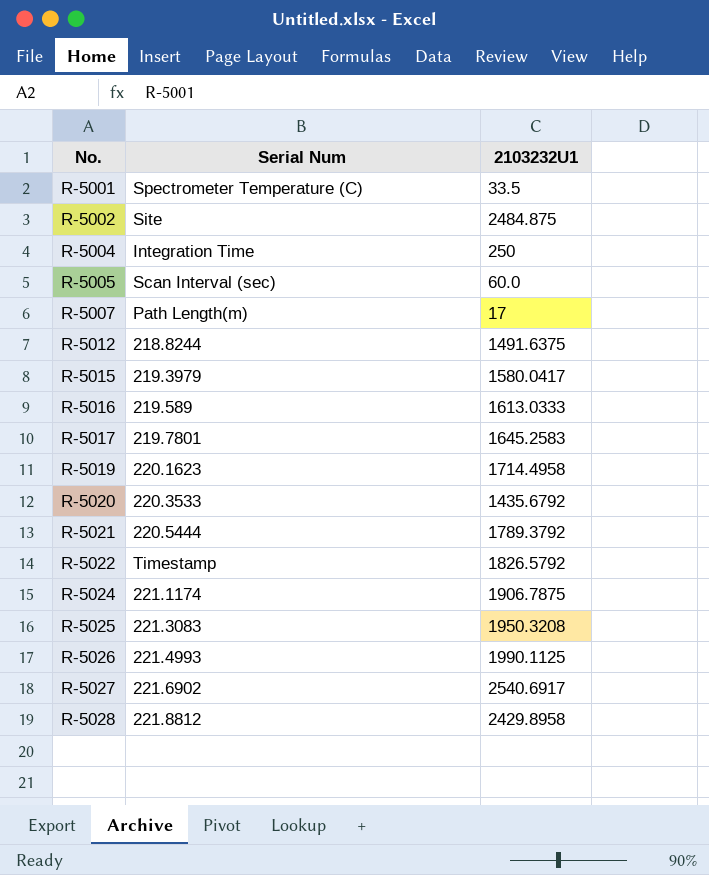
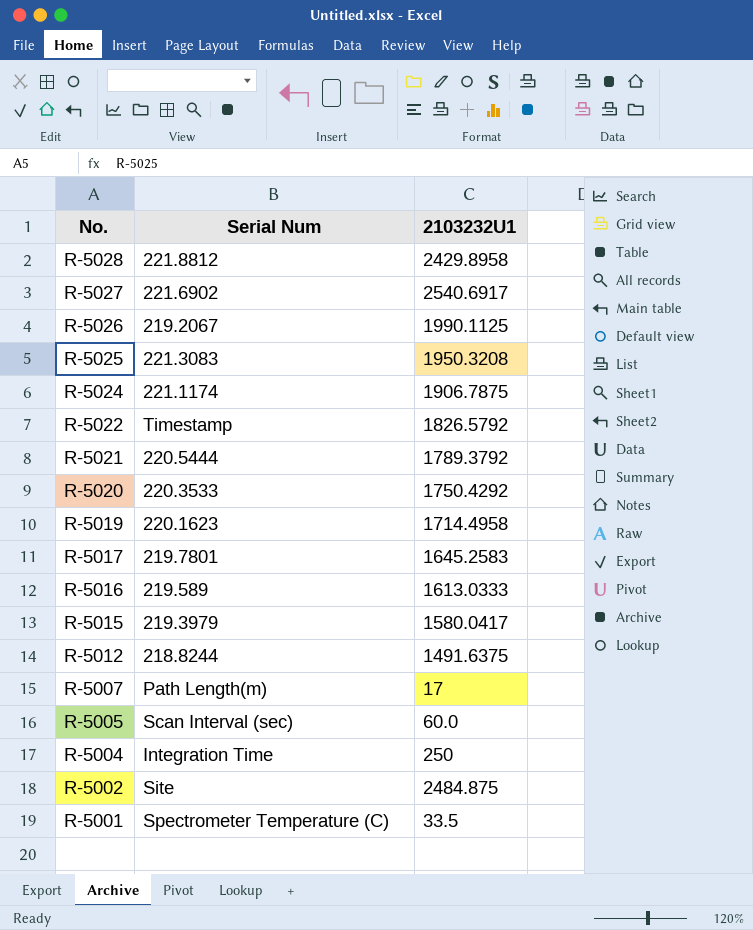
row order: No. ascending -> No. descending
R-5026 | Serial Num: 221.4993 -> 219.2067
R-5020 | 2103232U1: 1435.6792 -> 1750.4292

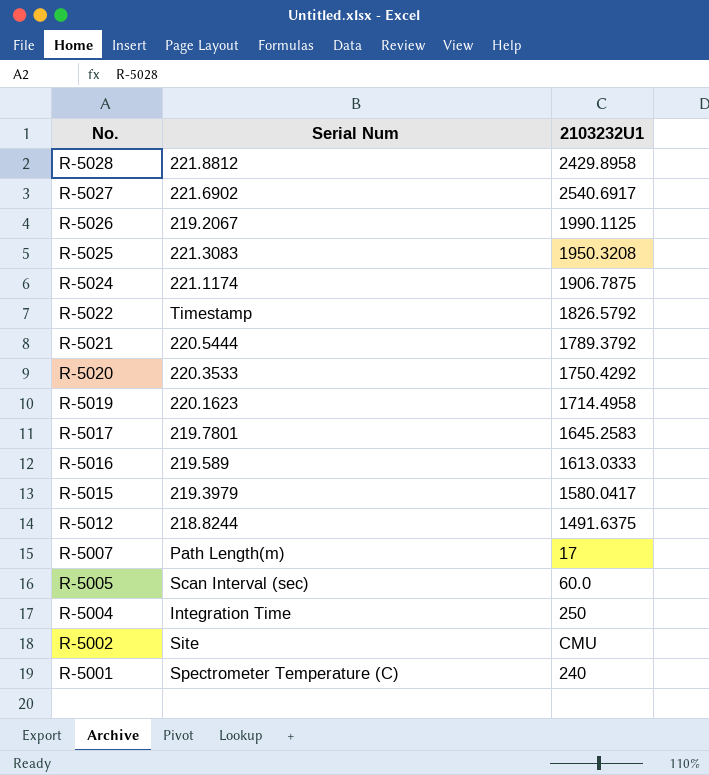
R-5002 | 2103232U1: 2484.875 -> CMU
R-5001 | 2103232U1: 33.5 -> 240

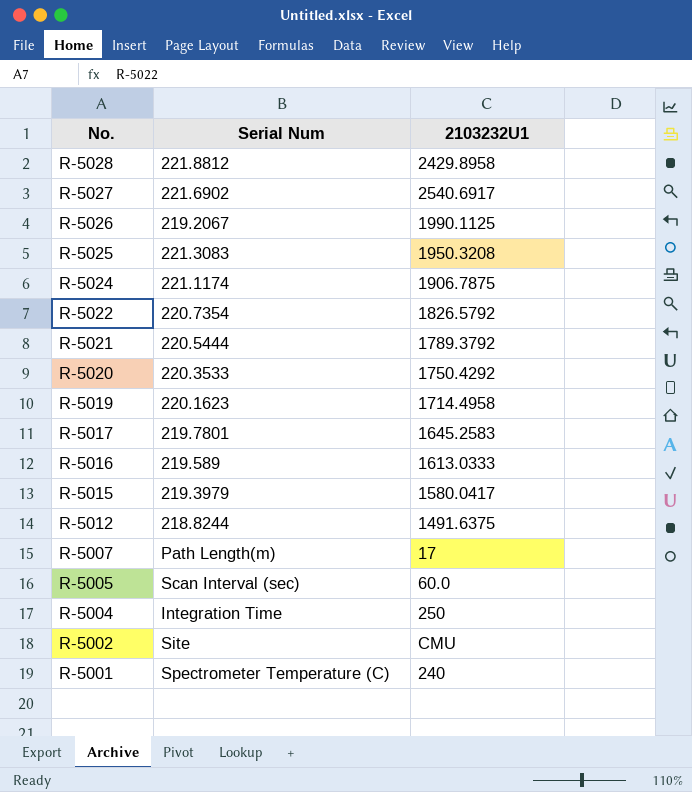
R-5022 | Serial Num: Timestamp -> 220.7354

